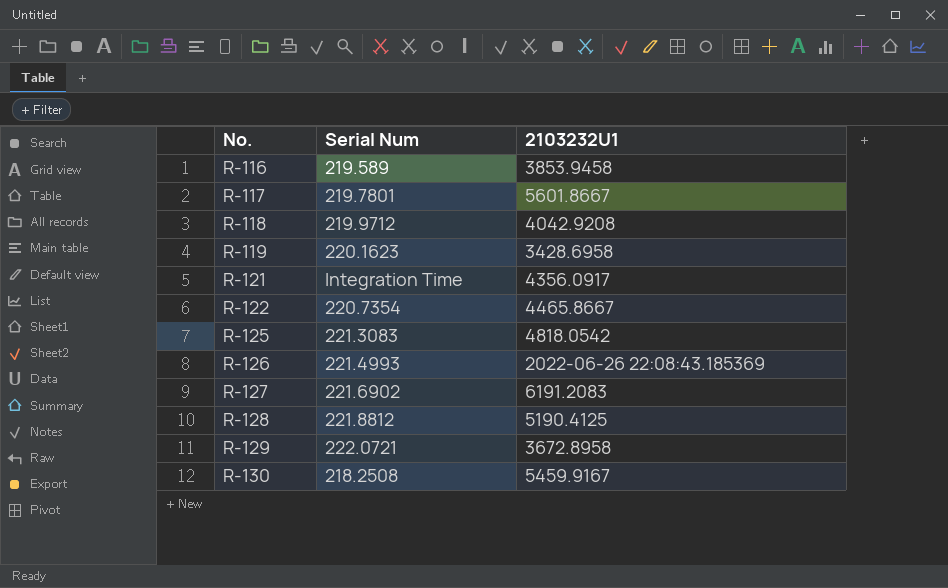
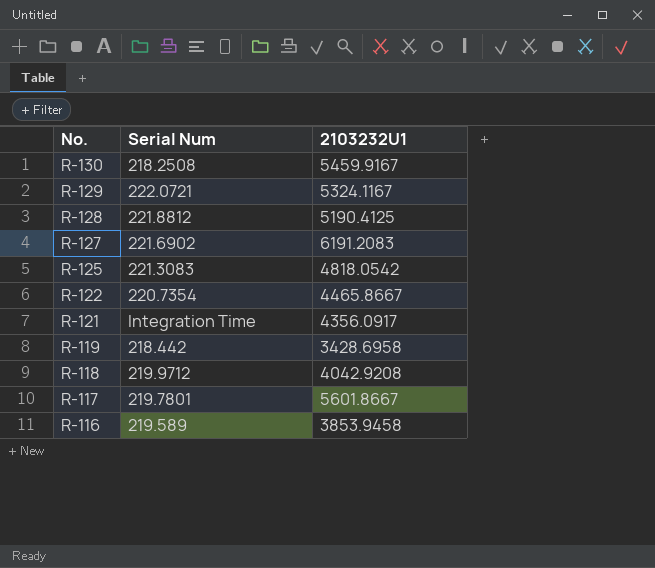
row order: No. ascending -> No. descending
row R-126: 221.4993 | 2022-06-26 22:08:43.185369 -> none
R-129 | 2103232U1: 3672.8958 -> 5324.1167
R-119 | Serial Num: 220.1623 -> 218.442

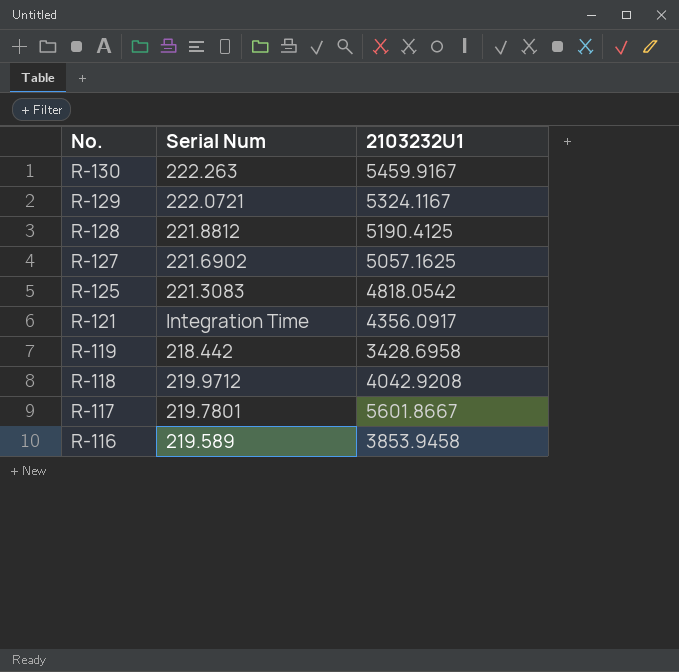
row R-122: 220.7354 | 4465.8667 -> none
R-130 | Serial Num: 218.2508 -> 222.263
R-127 | 2103232U1: 6191.2083 -> 5057.1625

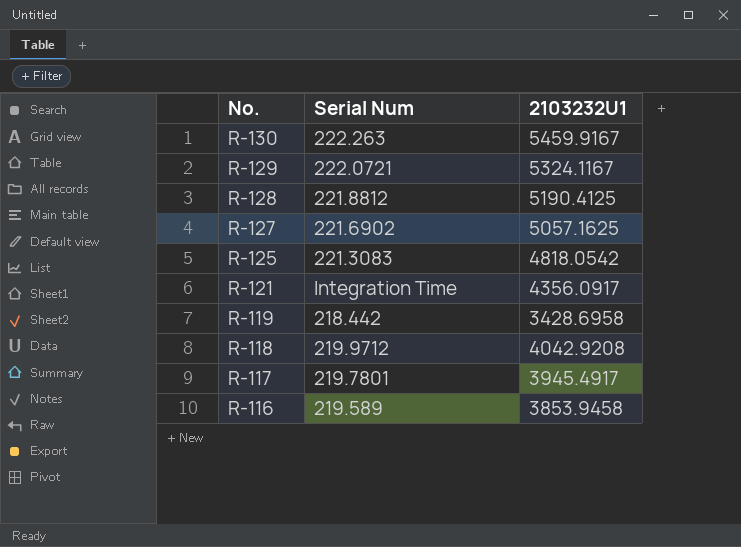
R-117 | 2103232U1: 5601.8667 -> 3945.4917

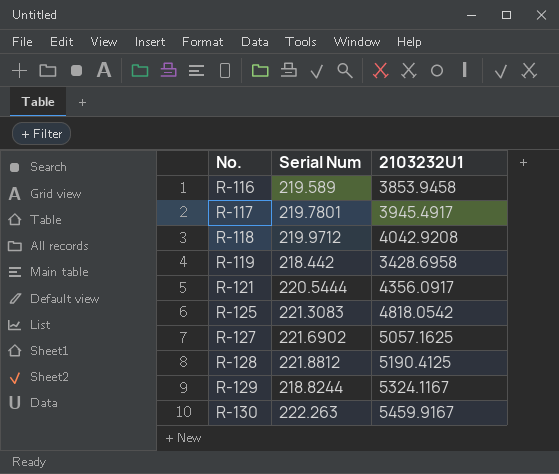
row order: No. descending -> No. ascending
R-121 | Serial Num: Integration Time -> 220.5444
R-129 | Serial Num: 222.0721 -> 218.8244

